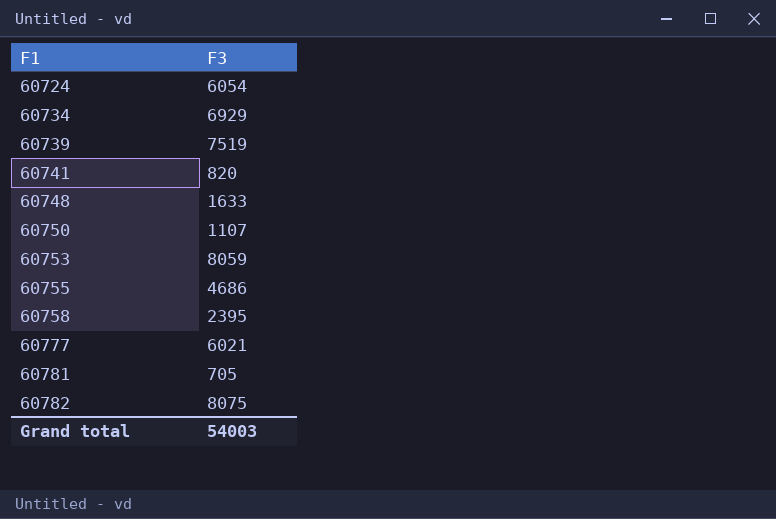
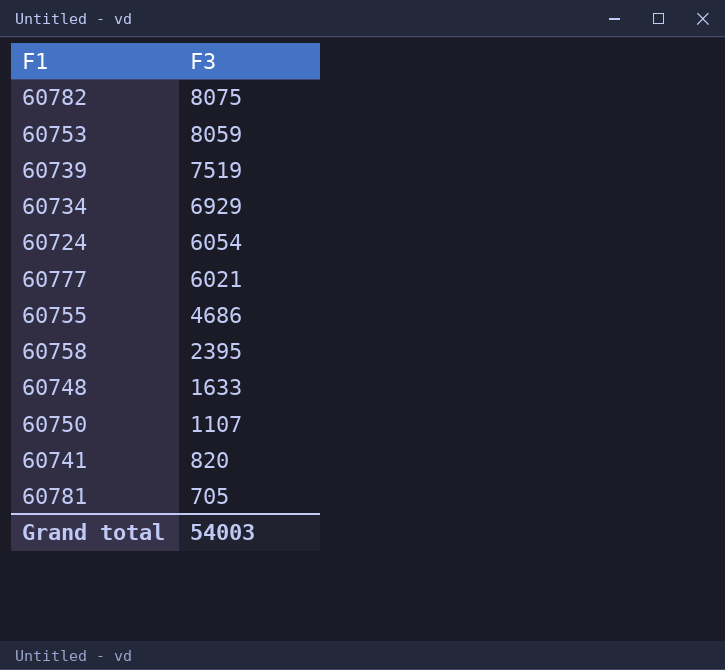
row order: F1 ascending -> F3 descending

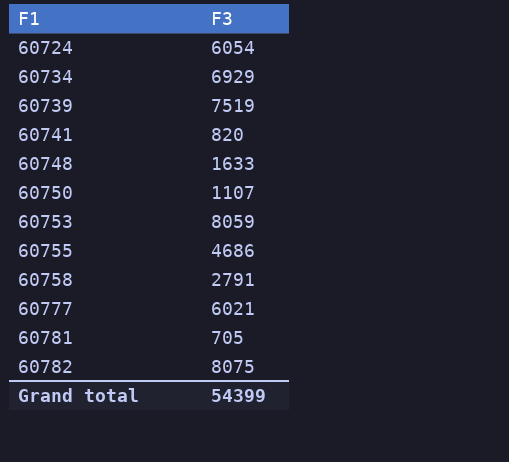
row order: F3 descending -> F1 ascending
60758 | F3: 2395 -> 2791
Grand total | F3: 54003 -> 54399

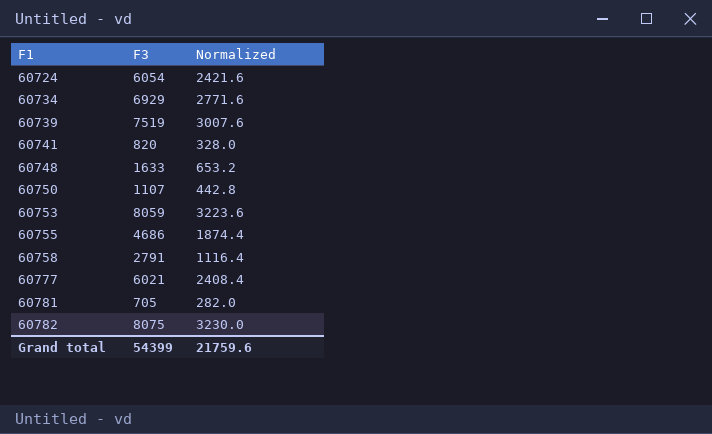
column Normalized | formula: none -> [F3] * 0.4

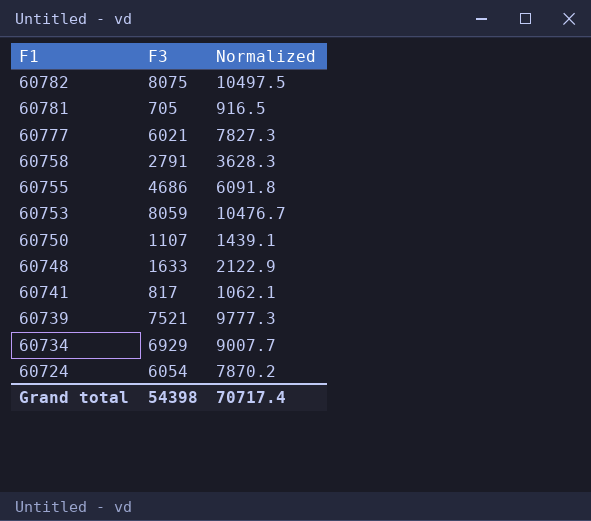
row order: F1 ascending -> F1 descending
column Normalized | formula: [F3] * 0.4 -> [F3] * 1.3
60741 | F3: 820 -> 817
60739 | F3: 7519 -> 7521
Grand total | F3: 54399 -> 54398
Grand total | Normalized: 21759.6 -> 70717.4

